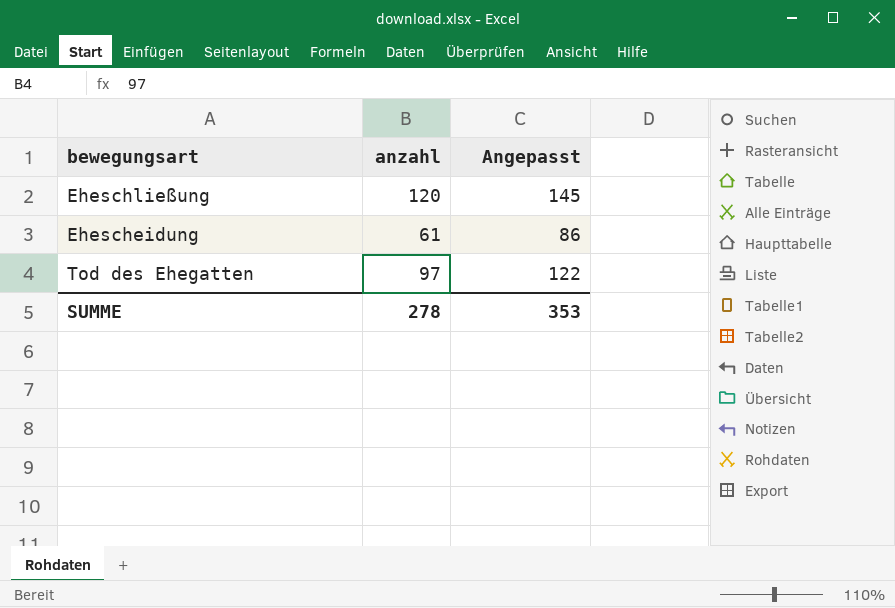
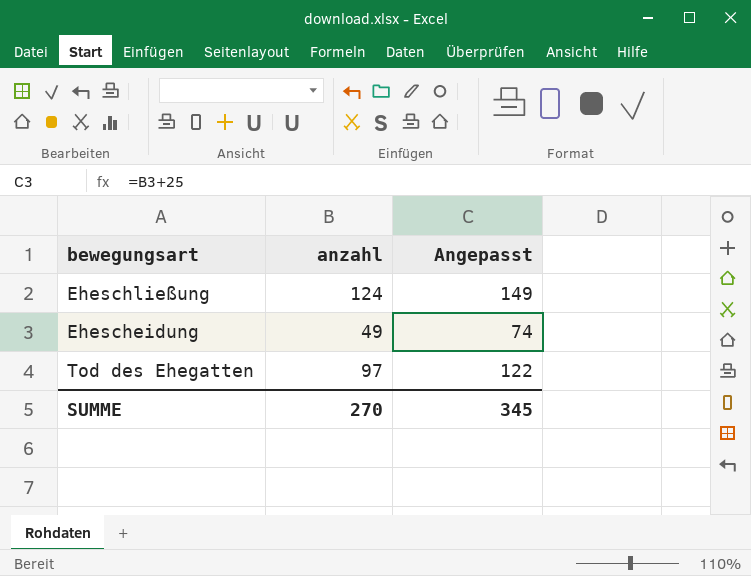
Eheschließung | anzahl: 120 -> 124
Eheschließung | Angepasst: 145 -> 149
Ehescheidung | anzahl: 61 -> 49
Ehescheidung | Angepasst: 86 -> 74
SUMME | anzahl: 278 -> 270
SUMME | Angepasst: 353 -> 345

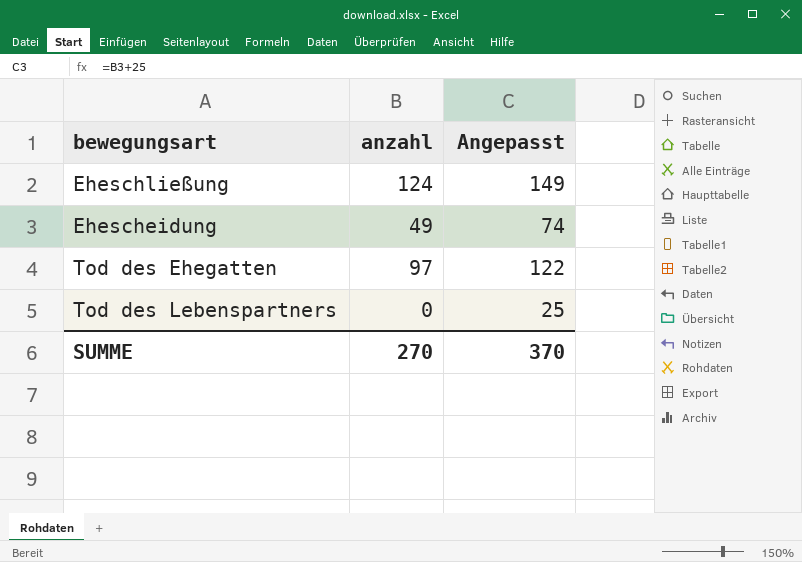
row Tod des Lebenspartners: none -> 0 | 25
SUMME | Angepasst: 345 -> 370

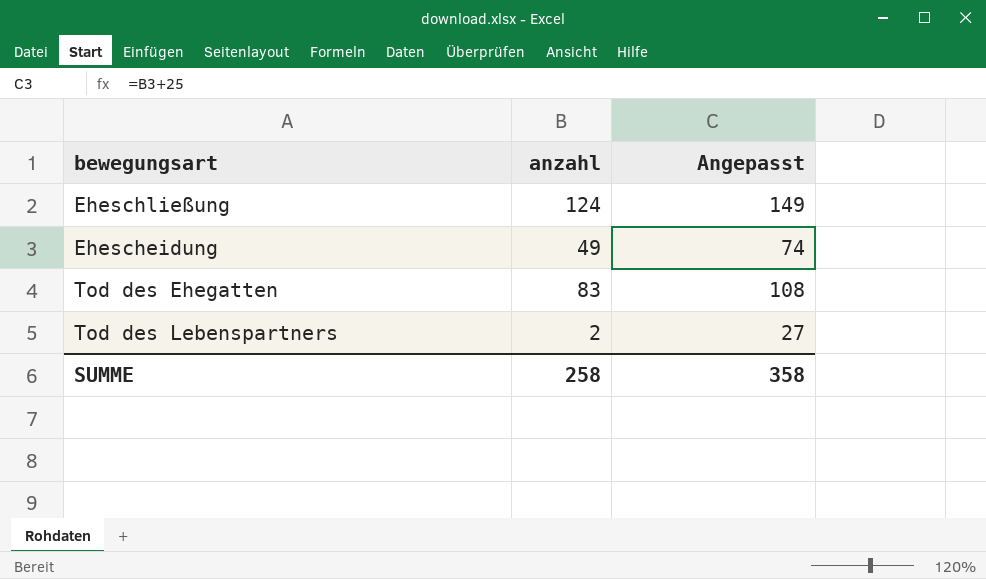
Tod des Ehegatten | anzahl: 97 -> 83
Tod des Ehegatten | Angepasst: 122 -> 108
Tod des Lebenspartners | anzahl: 0 -> 2
Tod des Lebenspartners | Angepasst: 25 -> 27
SUMME | anzahl: 270 -> 258
SUMME | Angepasst: 370 -> 358

